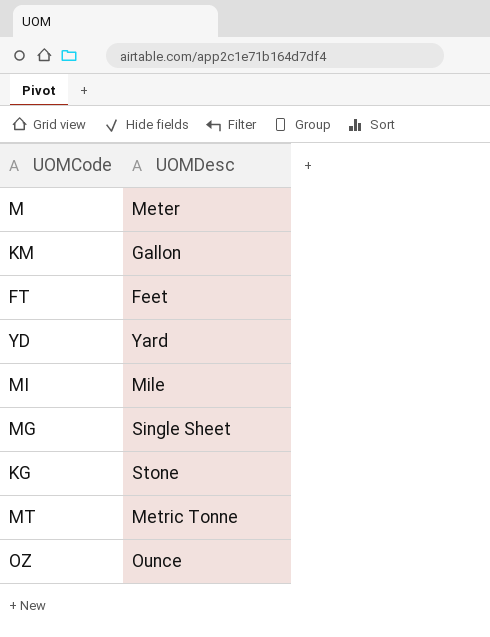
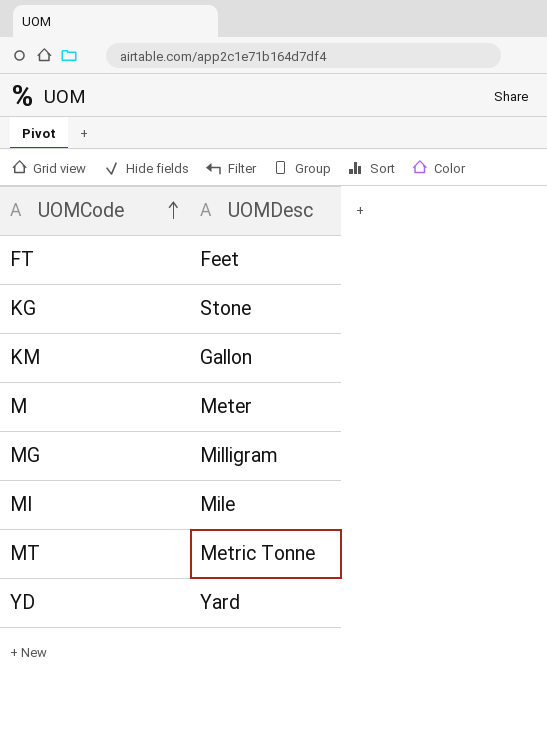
row order: none -> UOMCode ascending
row OZ: Ounce -> none
MG | UOMDesc: Single Sheet -> Milligram

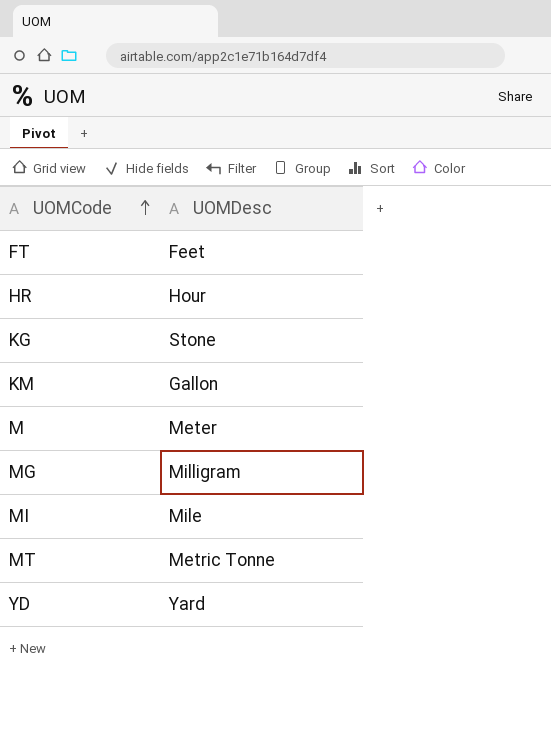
row HR: none -> Hour

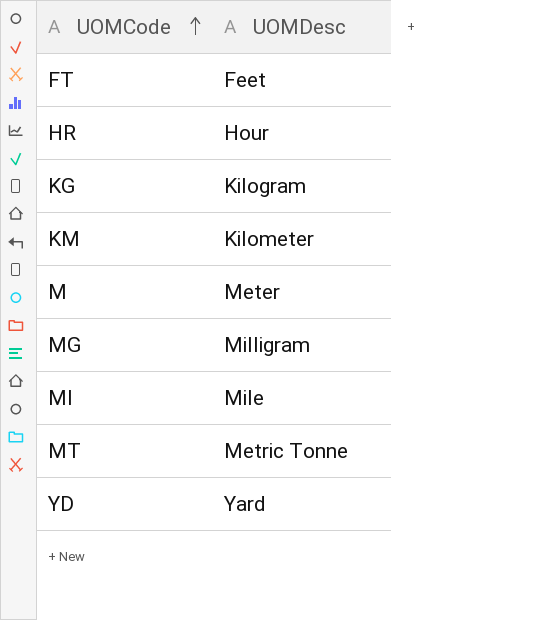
KG | UOMDesc: Stone -> Kilogram
KM | UOMDesc: Gallon -> Kilometer

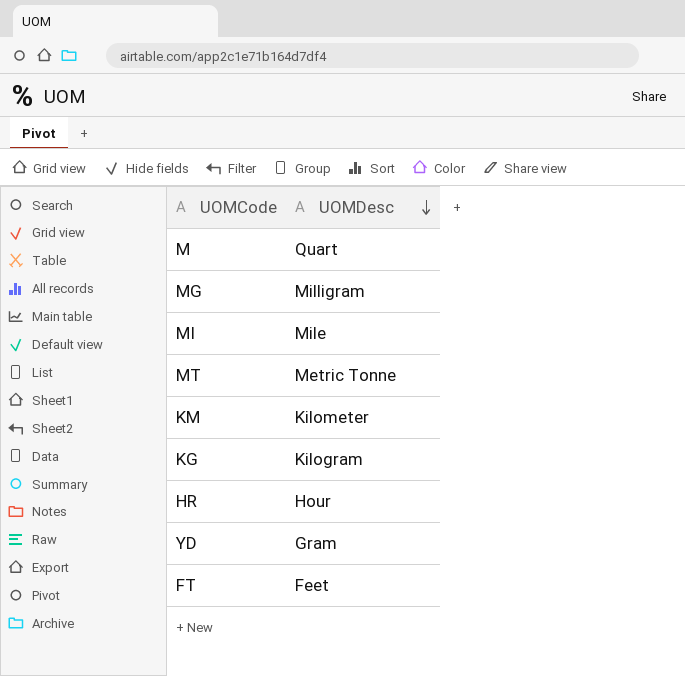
row order: UOMCode ascending -> UOMDesc descending
M | UOMDesc: Meter -> Quart
YD | UOMDesc: Yard -> Gram

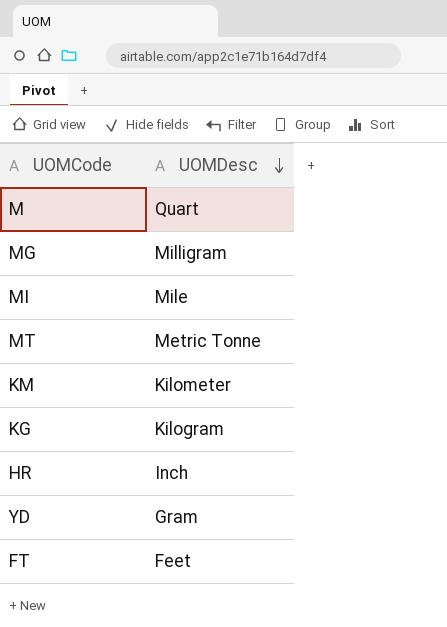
HR | UOMDesc: Hour -> Inch

